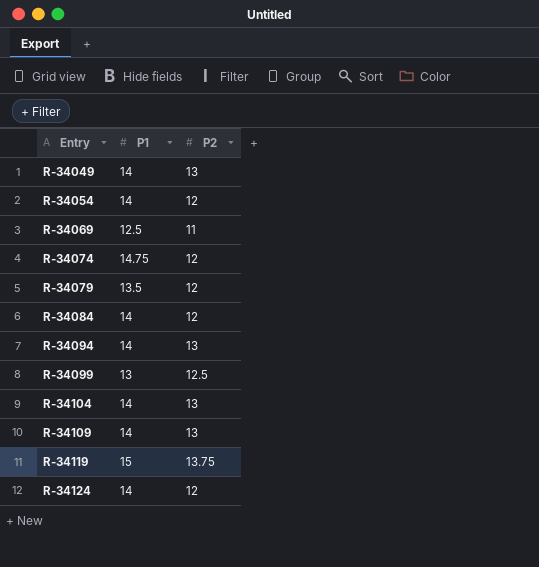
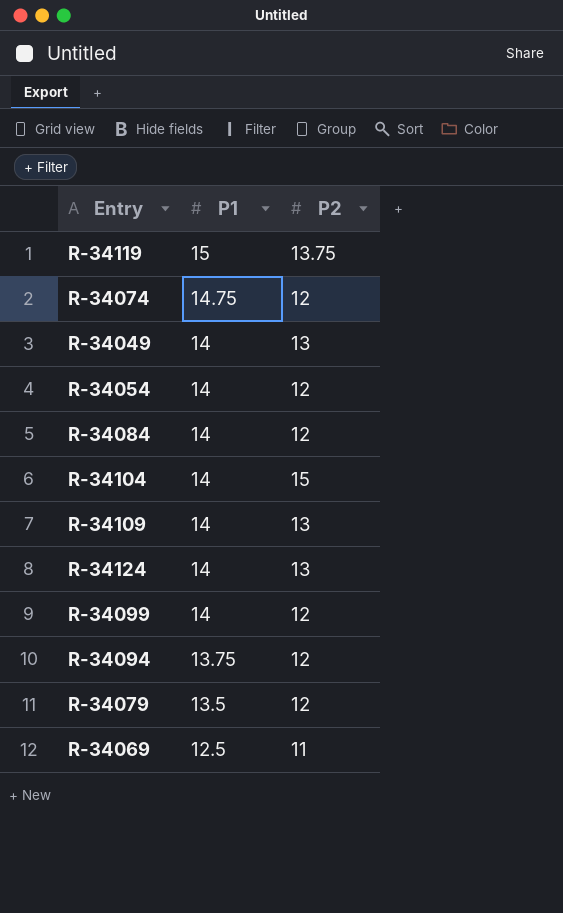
row order: Entry ascending -> P1 descending
R-34104 | P2: 13 -> 15
R-34124 | P2: 12 -> 13
R-34099 | P1: 13 -> 14
R-34099 | P2: 12.5 -> 12
R-34094 | P1: 14 -> 13.75
R-34094 | P2: 13 -> 12

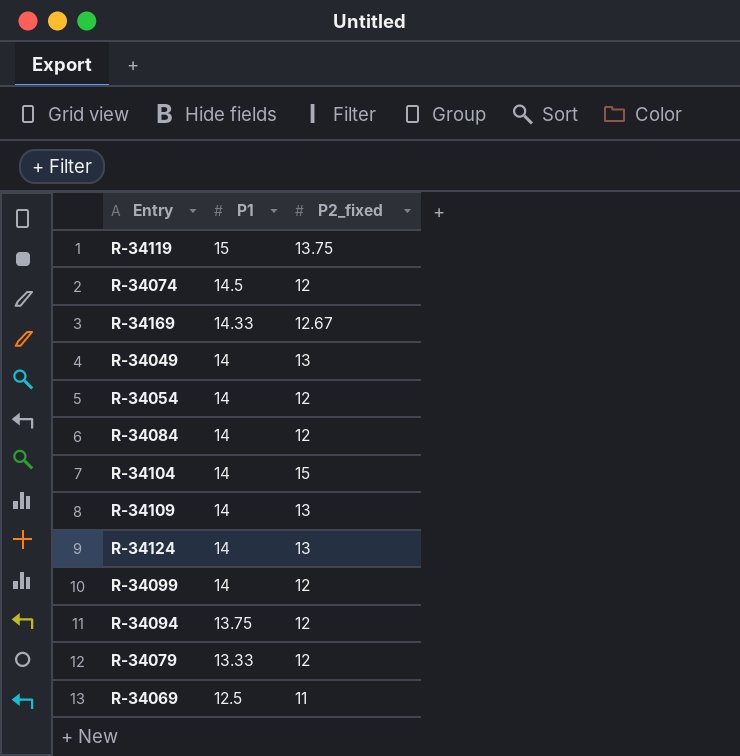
column name: P2 -> P2_fixed
R-34074 | P1: 14.75 -> 14.5
row R-34169: none -> 14.33 | 12.67
R-34079 | P1: 13.5 -> 13.33

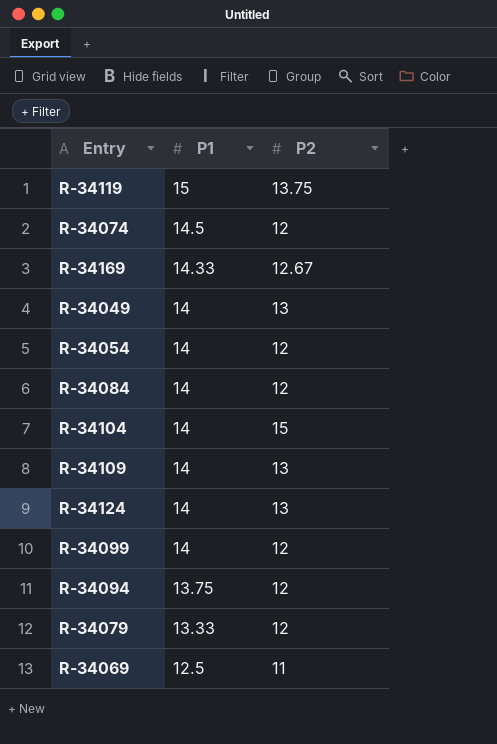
column name: P2_fixed -> P2

